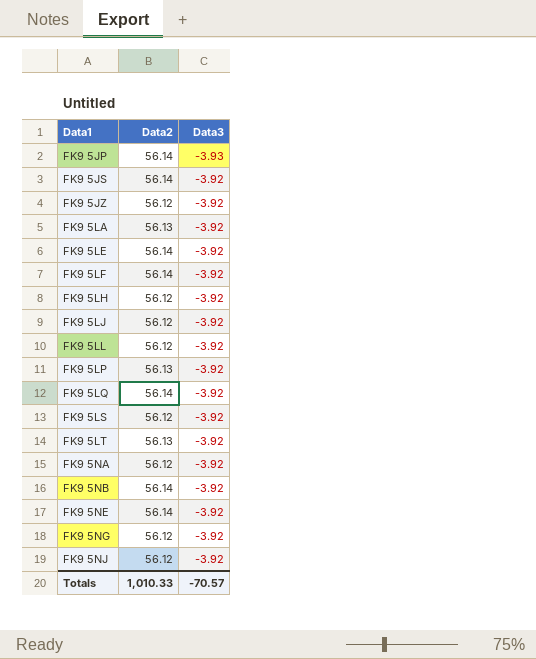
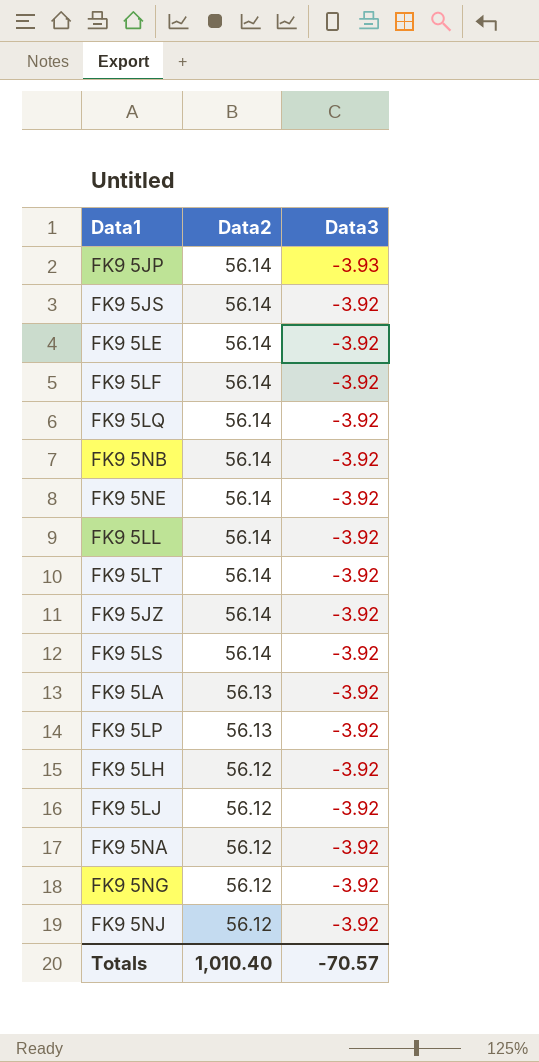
row order: Data1 ascending -> Data2 descending
FK9 5LL | Data2: 56.12 -> 56.14
FK9 5LT | Data2: 56.13 -> 56.14
FK9 5JZ | Data2: 56.12 -> 56.14
FK9 5LS | Data2: 56.12 -> 56.14
Totals | Data2: 1,010.33 -> 1,010.40

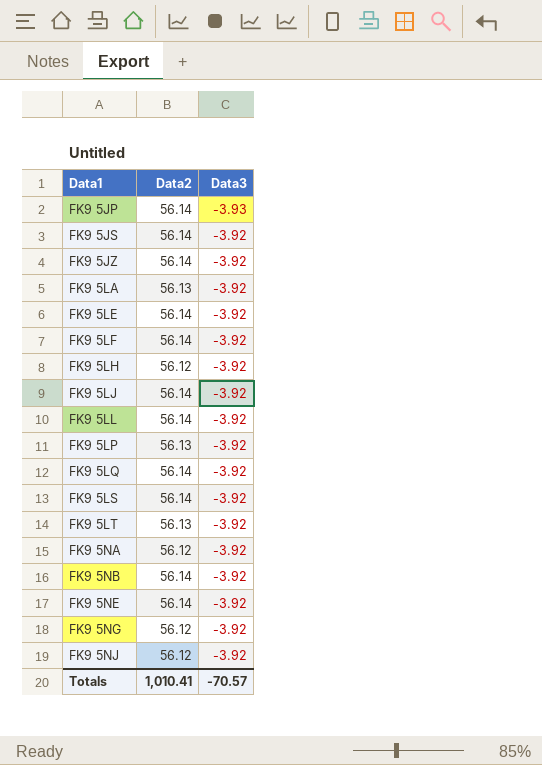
row order: Data2 descending -> Data1 ascending
FK9 5LJ | Data2: 56.12 -> 56.14
FK9 5LT | Data2: 56.14 -> 56.13
Totals | Data2: 1,010.40 -> 1,010.41

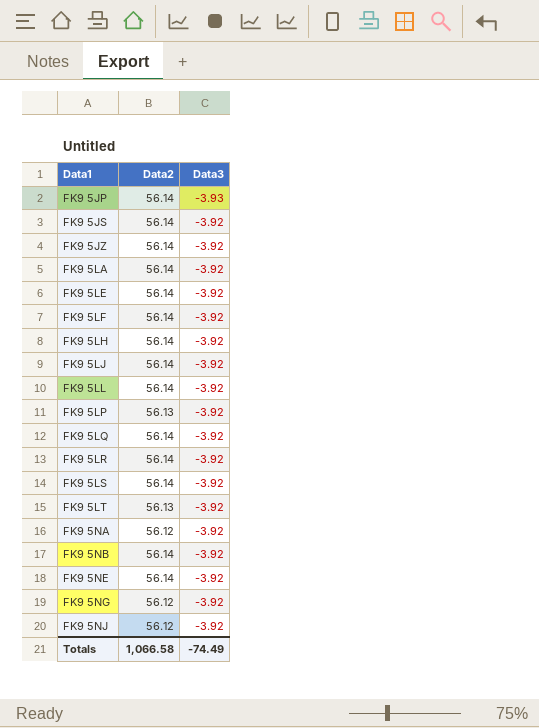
FK9 5LA | Data2: 56.13 -> 56.14
FK9 5LH | Data2: 56.12 -> 56.14
row FK9 5LR: none -> 56.14 | -3.92
Totals | Data2: 1,010.41 -> 1,066.58
Totals | Data3: -70.57 -> -74.49

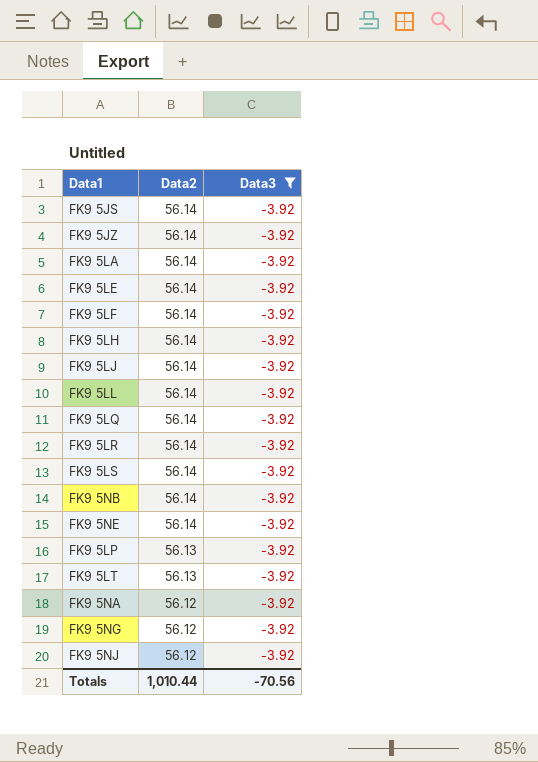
filter: none -> Data3 = -3.92
row order: Data1 ascending -> Data2 descending
Totals | Data2: 1,066.58 -> 1,010.44
Totals | Data3: -74.49 -> -70.56

